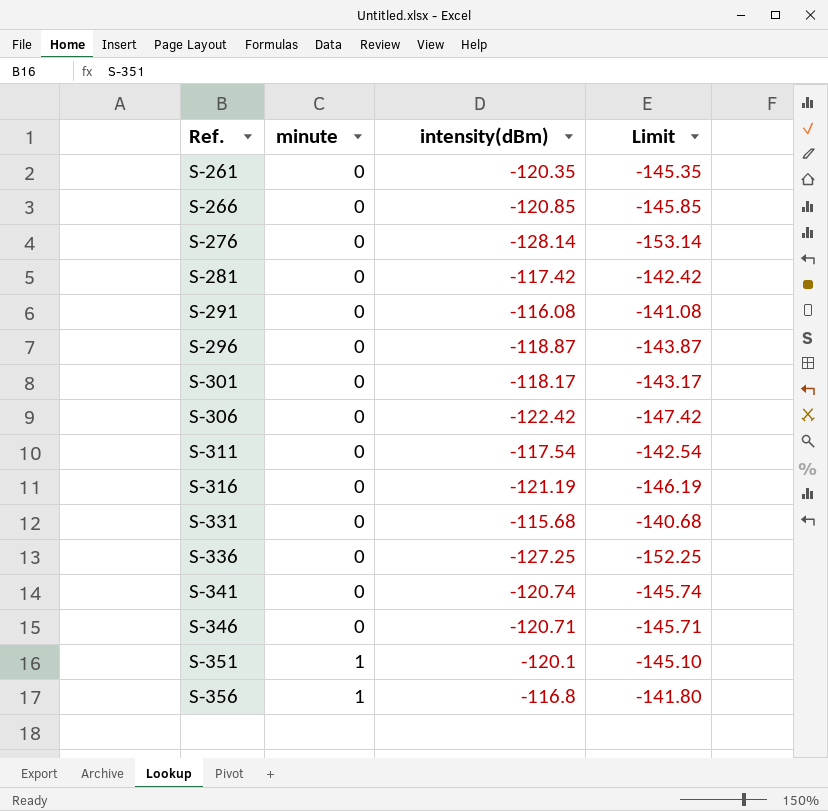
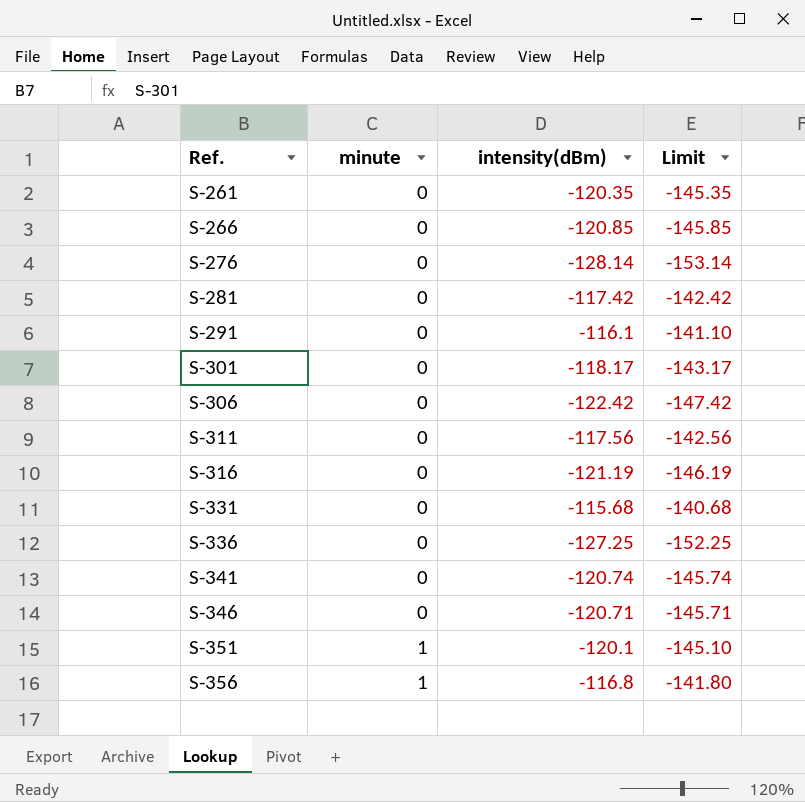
row S-296: 0 | -118.87 | -143.87 -> none
S-291 | intensity(dBm): -116.08 -> -116.1
S-291 | Limit: -141.08 -> -141.10
S-311 | intensity(dBm): -117.54 -> -117.56
S-311 | Limit: -142.54 -> -142.56

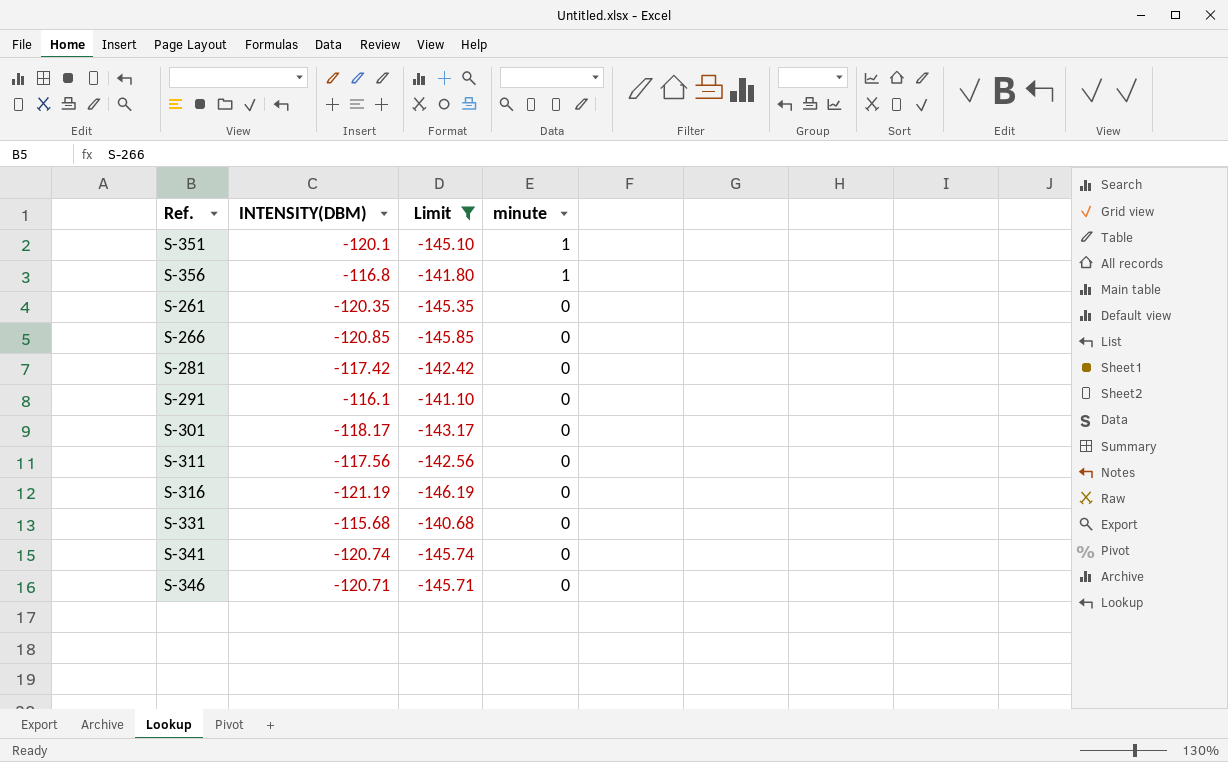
filter: none -> Limit >= -146.19
row order: Ref. ascending -> minute descending
column name: intensity(dBm) -> INTENSITY(DBM)
column minute | position: 2 -> 4

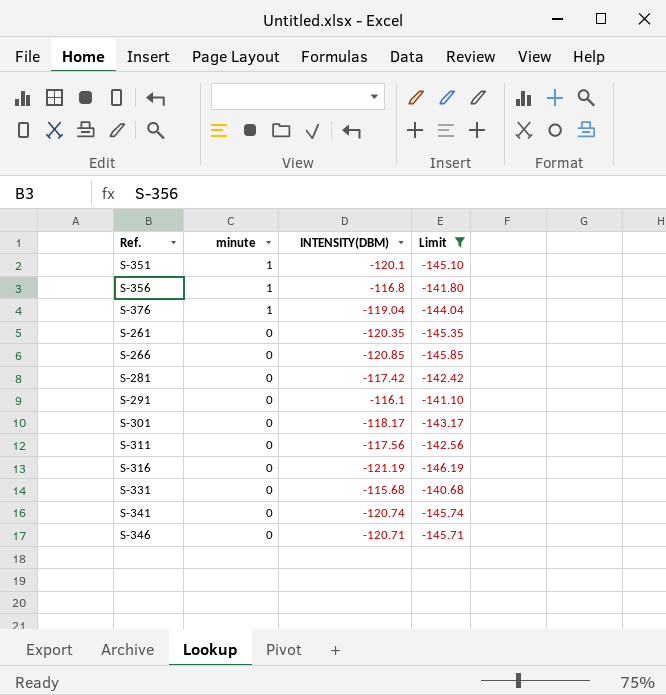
column minute | position: 4 -> 2
row S-376: none -> 1 | -119.04 | -144.04

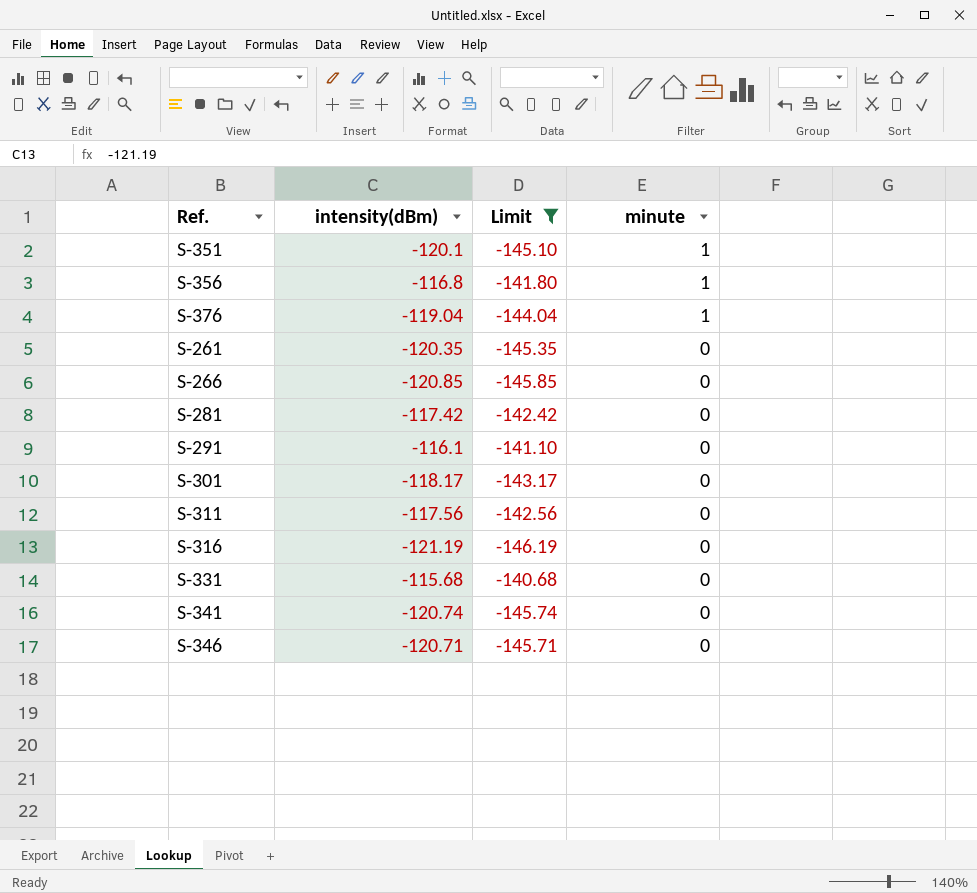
column name: INTENSITY(DBM) -> intensity(dBm)
column minute | position: 2 -> 4

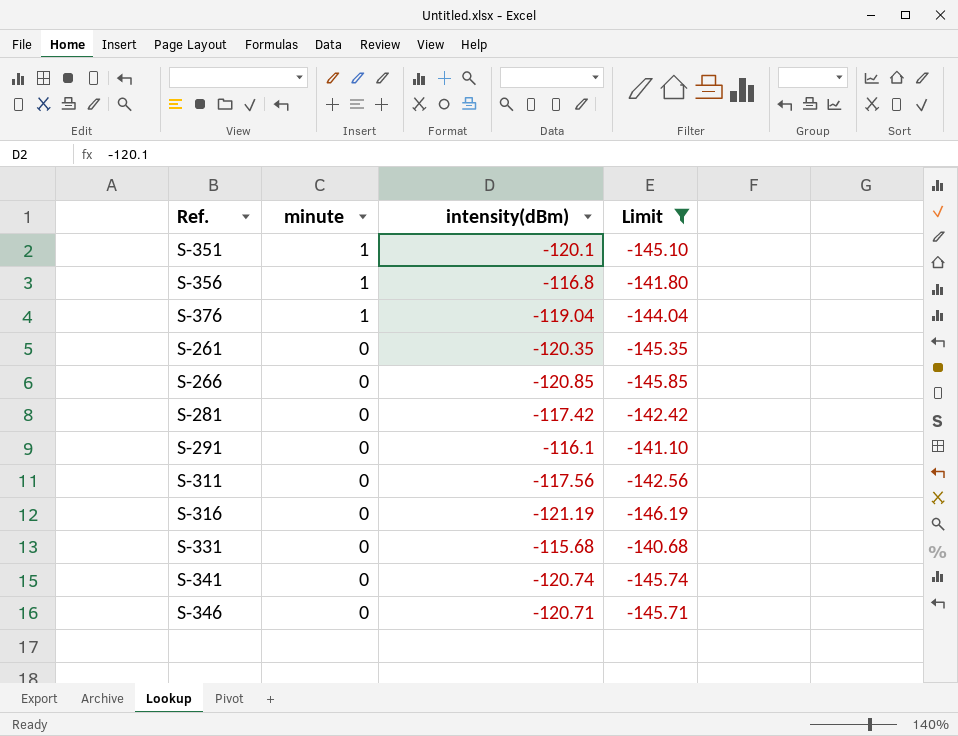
column minute | position: 4 -> 2
row S-301: -118.17 | -143.17 | 0 -> none

